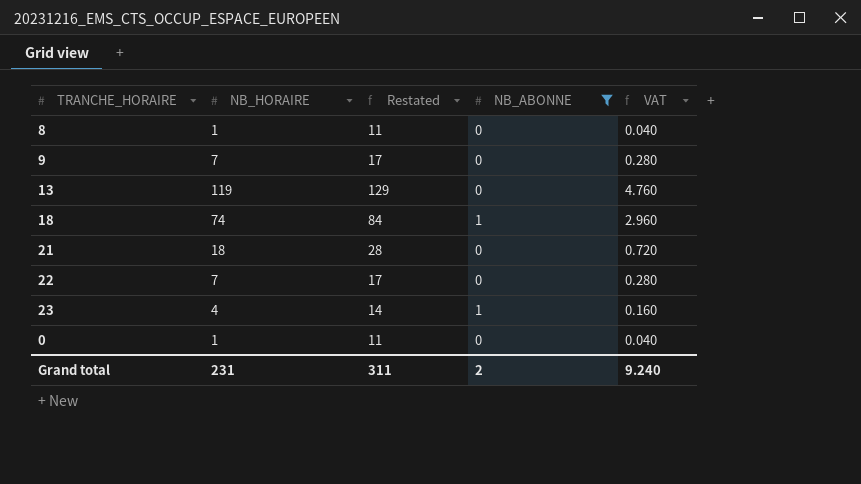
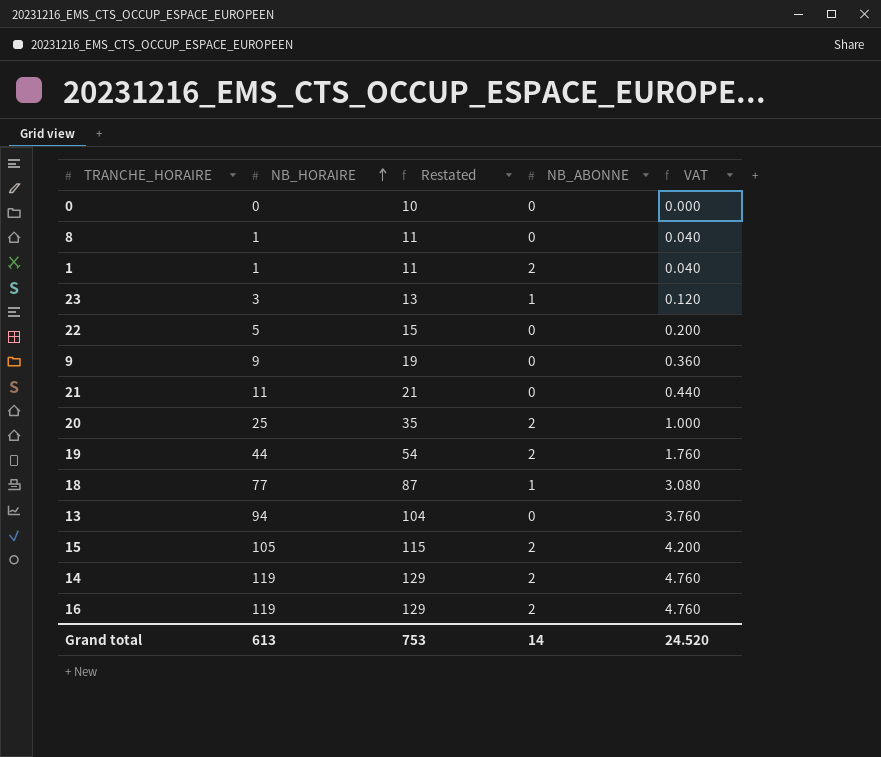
filter: NB_ABONNE != 2 -> none
row order: none -> NB_HORAIRE ascending
0 | NB_HORAIRE: 1 -> 0
0 | Restated: 11 -> 10
0 | VAT: 0.040 -> 0.000
23 | NB_HORAIRE: 4 -> 3
23 | Restated: 14 -> 13
23 | VAT: 0.160 -> 0.120
22 | NB_HORAIRE: 7 -> 5
22 | Restated: 17 -> 15
22 | VAT: 0.280 -> 0.200
9 | NB_HORAIRE: 7 -> 9
9 | Restated: 17 -> 19
9 | VAT: 0.280 -> 0.360
21 | NB_HORAIRE: 18 -> 11
21 | Restated: 28 -> 21
21 | VAT: 0.720 -> 0.440
18 | NB_HORAIRE: 74 -> 77
18 | Restated: 84 -> 87
18 | VAT: 2.960 -> 3.080
13 | NB_HORAIRE: 119 -> 94
13 | Restated: 129 -> 104
13 | VAT: 4.760 -> 3.760
Grand total | NB_HORAIRE: 231 -> 613
Grand total | Restated: 311 -> 753
Grand total | NB_ABONNE: 2 -> 14
Grand total | VAT: 9.240 -> 24.520

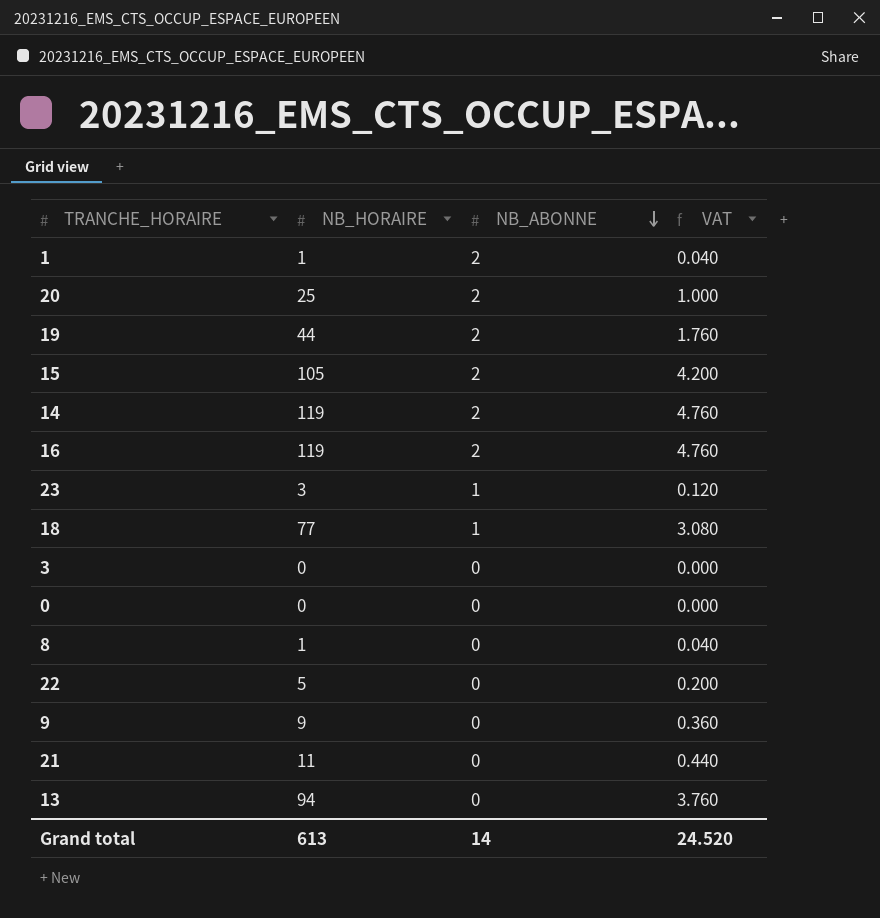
row order: NB_HORAIRE ascending -> NB_ABONNE descending
column Restated | formula: [NB_HORAIRE] + 10 -> none
row 3: none -> 0 | 0 | 0.000

